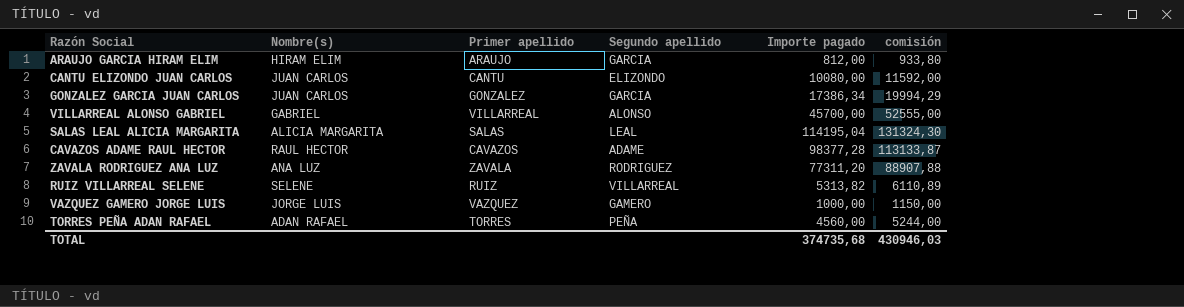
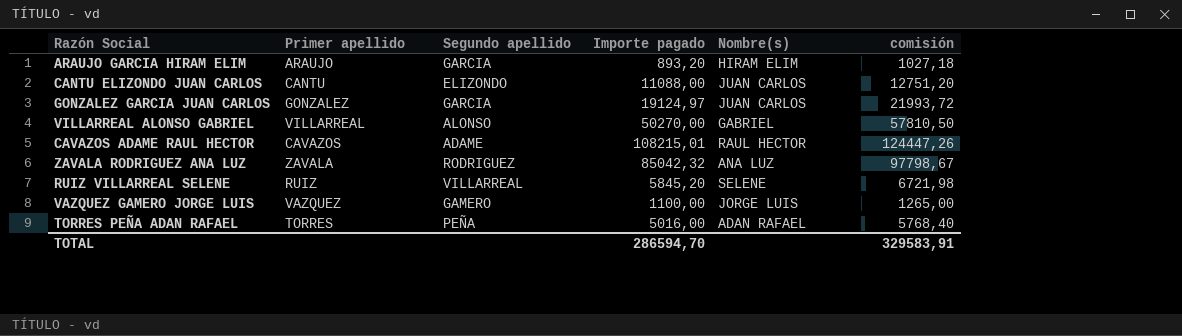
column Nombre(s) | position: 2 -> 5
row SALAS LEAL ALICIA MARGARITA: ALICIA MARGARITA | SALAS | LEAL | 114195,04 | 131324,30 -> none
ARAUJO GARCIA HIRAM ELIM | Importe pagado: 812,00 -> 893,20
ARAUJO GARCIA HIRAM ELIM | comisión: 933,80 -> 1027,18
CANTU ELIZONDO JUAN CARLOS | Importe pagado: 10080,00 -> 11088,00
CANTU ELIZONDO JUAN CARLOS | comisión: 11592,00 -> 12751,20
GONZALEZ GARCIA JUAN CARLOS | Importe pagado: 17386,34 -> 19124,97
GONZALEZ GARCIA JUAN CARLOS | comisión: 19994,29 -> 21993,72
VILLARREAL ALONSO GABRIEL | Importe pagado: 45700,00 -> 50270,00
VILLARREAL ALONSO GABRIEL | comisión: 52555,00 -> 57810,50
CAVAZOS ADAME RAUL HECTOR | Importe pagado: 98377,28 -> 108215,01
CAVAZOS ADAME RAUL HECTOR | comisión: 113133,87 -> 124447,26
ZAVALA RODRIGUEZ ANA LUZ | Importe pagado: 77311,20 -> 85042,32
ZAVALA RODRIGUEZ ANA LUZ | comisión: 88907,88 -> 97798,67
RUIZ VILLARREAL SELENE | Importe pagado: 5313,82 -> 5845,20
RUIZ VILLARREAL SELENE | comisión: 6110,89 -> 6721,98
VAZQUEZ GAMERO JORGE LUIS | Importe pagado: 1000,00 -> 1100,00
VAZQUEZ GAMERO JORGE LUIS | comisión: 1150,00 -> 1265,00
TORRES PEÑA ADAN RAFAEL | Importe pagado: 4560,00 -> 5016,00
TORRES PEÑA ADAN RAFAEL | comisión: 5244,00 -> 5768,40
TOTAL | Importe pagado: 374735,68 -> 286594,70
TOTAL | comisión: 430946,03 -> 329583,91

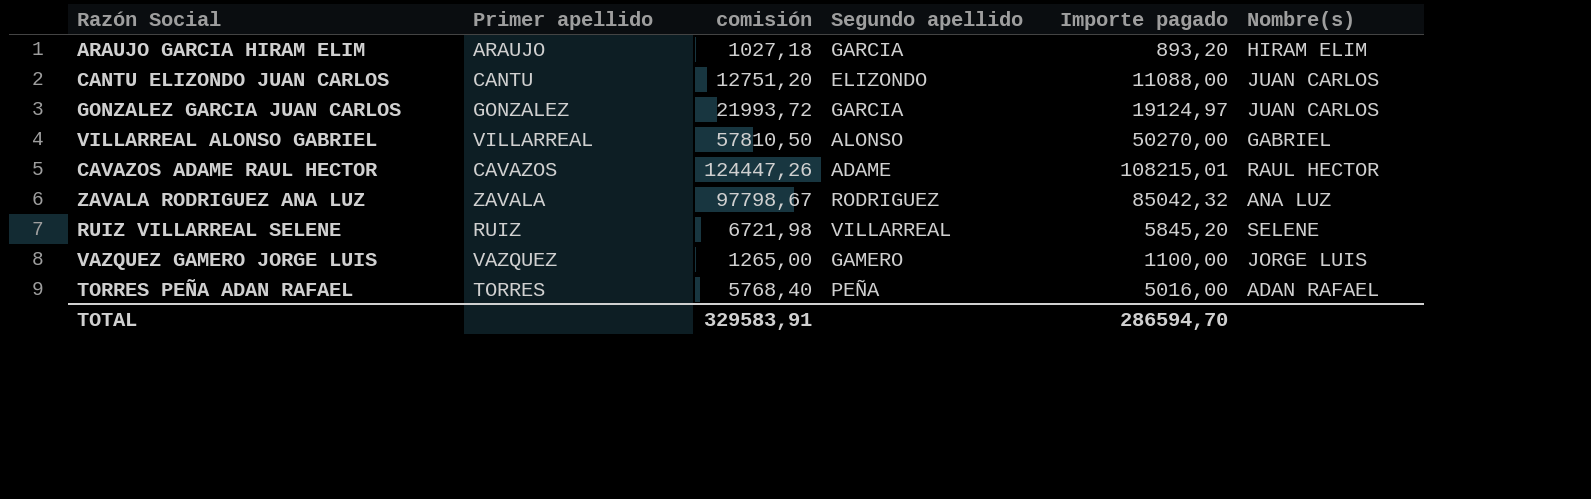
column comisión | position: 6 -> 3

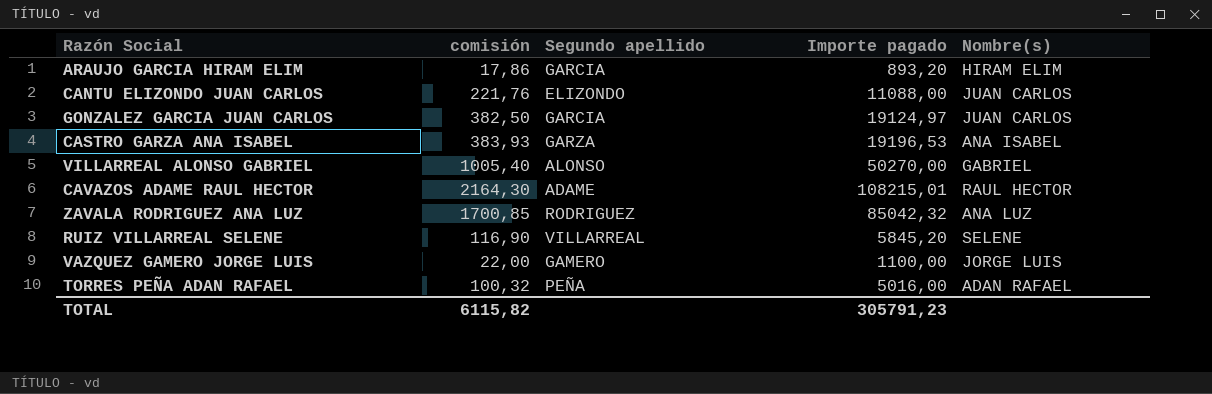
column Primer apellido | position: 2 -> none
column comisión | formula: [Importe pagado] * 1,15 -> [Importe pagado] * 0,02
row CASTRO GARZA ANA ISABEL: none -> 383,93 | GARZA | 19196,53 | ANA ISABEL
TOTAL | comisión: 329583,91 -> 6115,82
TOTAL | Importe pagado: 286594,70 -> 305791,23

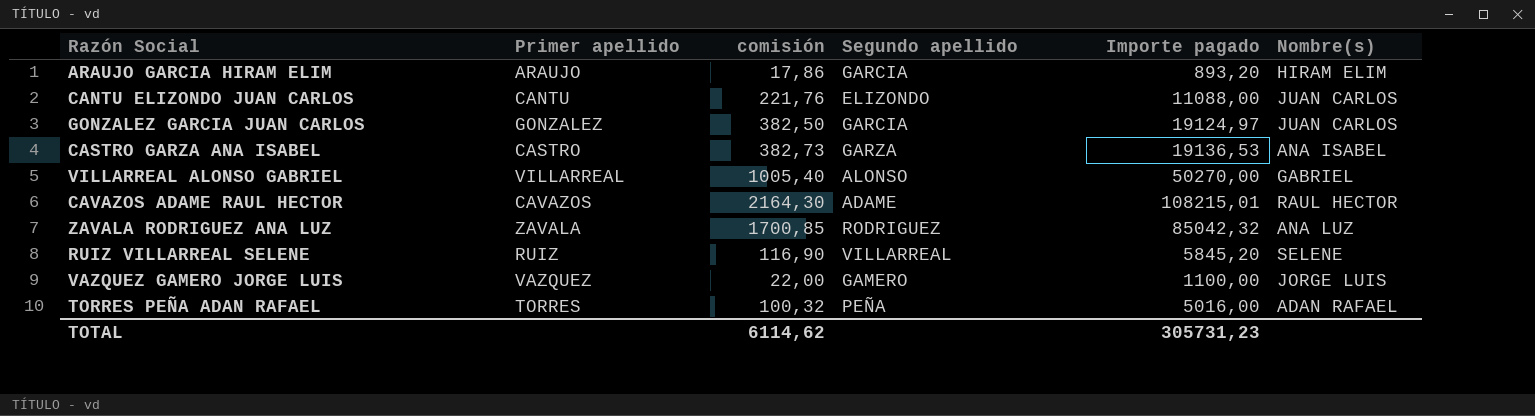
column Primer apellido | position: none -> 2
CASTRO GARZA ANA ISABEL | comisión: 383,93 -> 382,73
CASTRO GARZA ANA ISABEL | Importe pagado: 19196,53 -> 19136,53
TOTAL | comisión: 6115,82 -> 6114,62
TOTAL | Importe pagado: 305791,23 -> 305731,23

